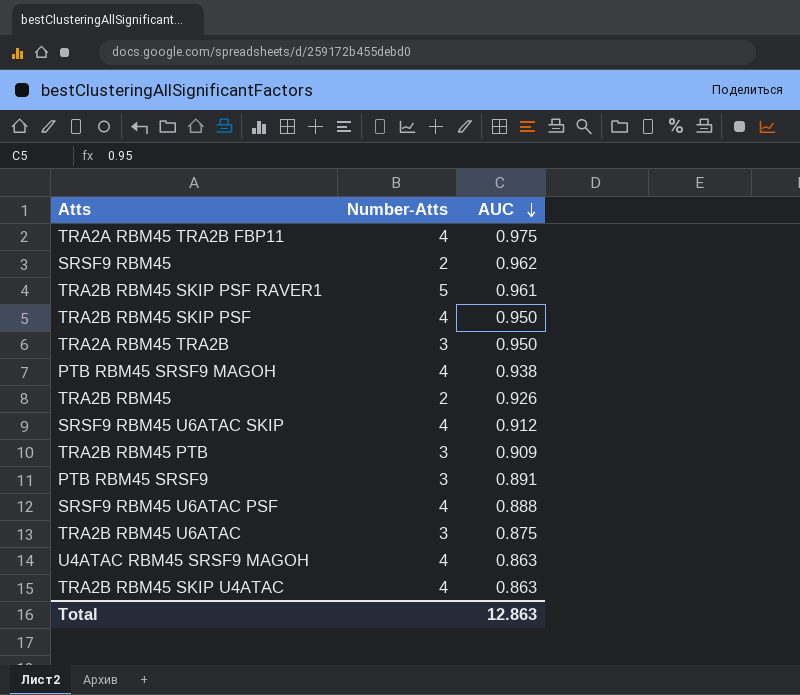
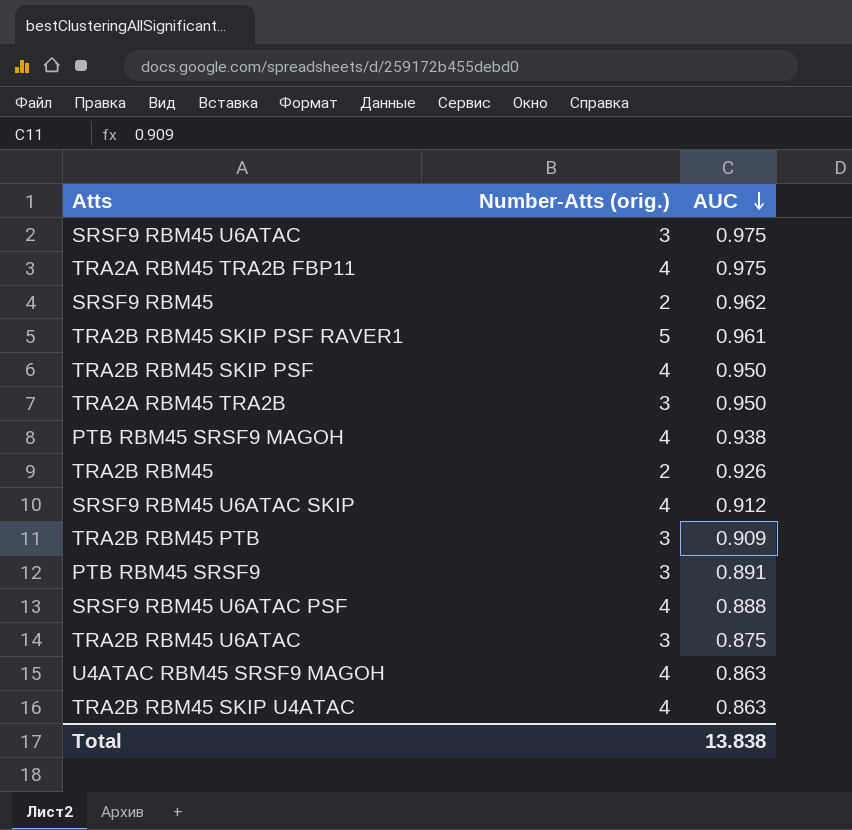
column name: Number-Atts -> Number-Atts (orig.)
row SRSF9 RBM45 U6ATAC: none -> 3 | 0.975
Total | AUC: 12.863 -> 13.838

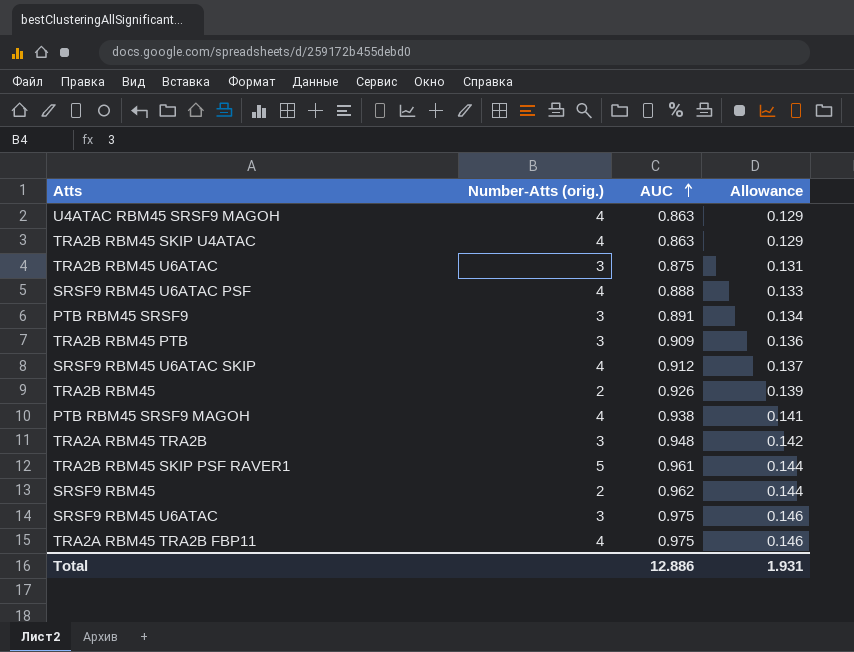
row order: AUC descending -> AUC ascending
column Allowance | formula: none -> [AUC] * 0.15
row TRA2B RBM45 SKIP PSF: 4 | 0.950 -> none
TRA2A RBM45 TRA2B | AUC: 0.950 -> 0.948
Total | AUC: 13.838 -> 12.886

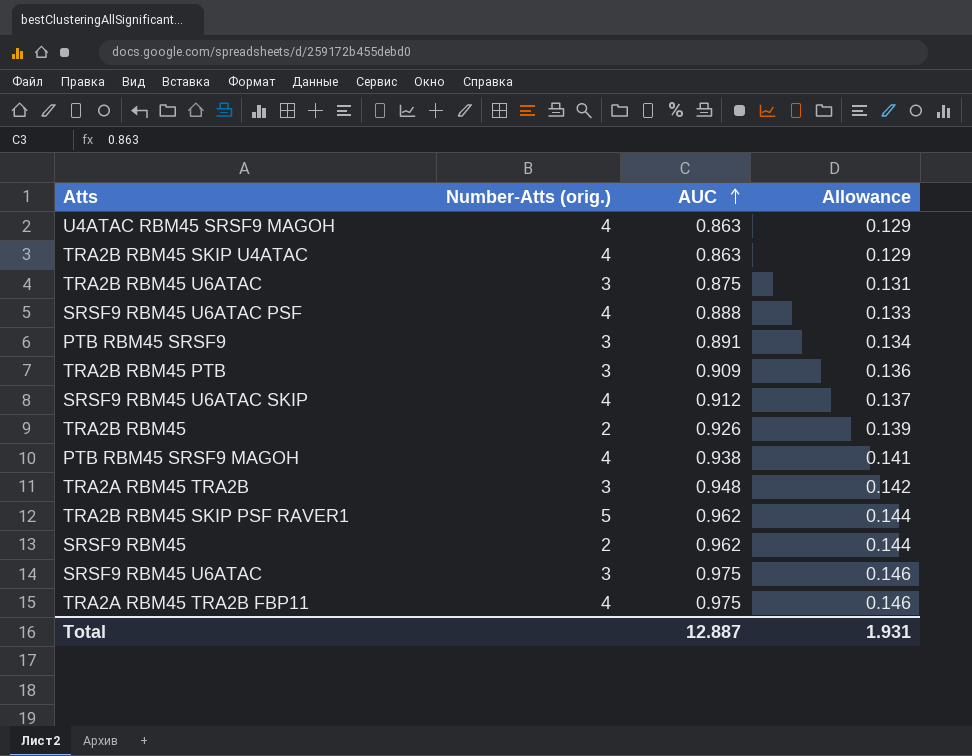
TRA2B RBM45 SKIP PSF RAVER1 | AUC: 0.961 -> 0.962
Total | AUC: 12.886 -> 12.887

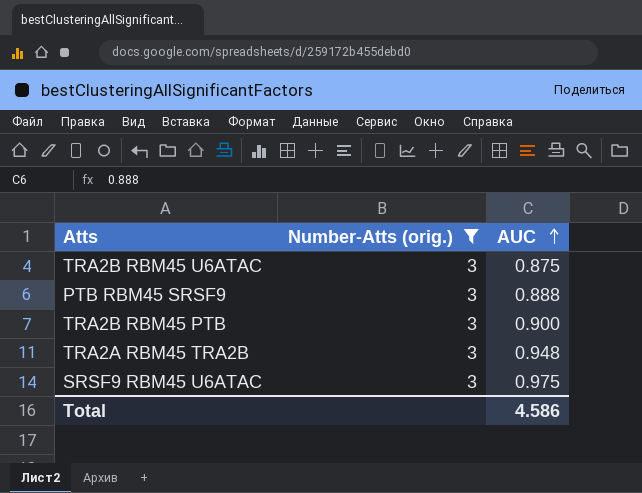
filter: none -> Number-Atts (orig.) = 3
column Allowance | formula: [AUC] * 0.15 -> none
PTB RBM45 SRSF9 | AUC: 0.891 -> 0.888
TRA2B RBM45 PTB | AUC: 0.909 -> 0.900
Total | AUC: 12.887 -> 4.586

